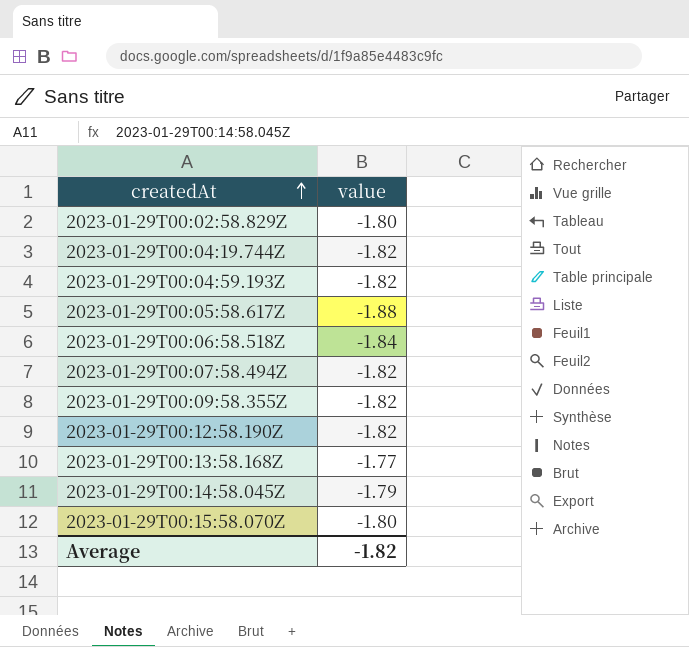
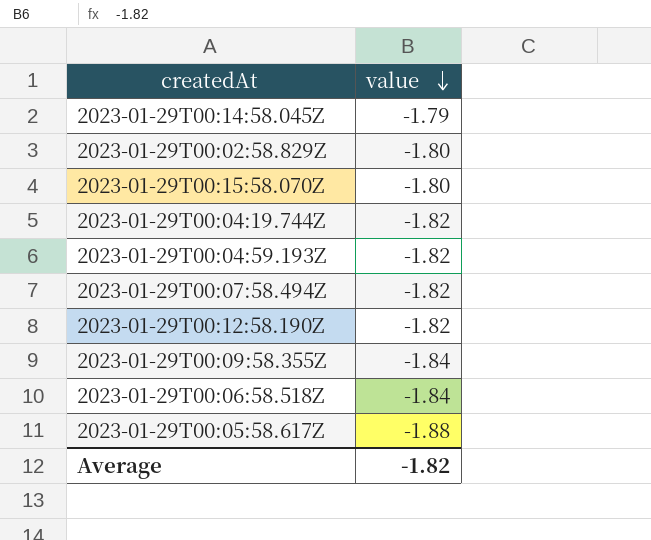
row order: createdAt ascending -> value descending
row 2023-01-29T00:13:58.168Z: -1.77 -> none
2023-01-29T00:09:58.355Z | value: -1.82 -> -1.84

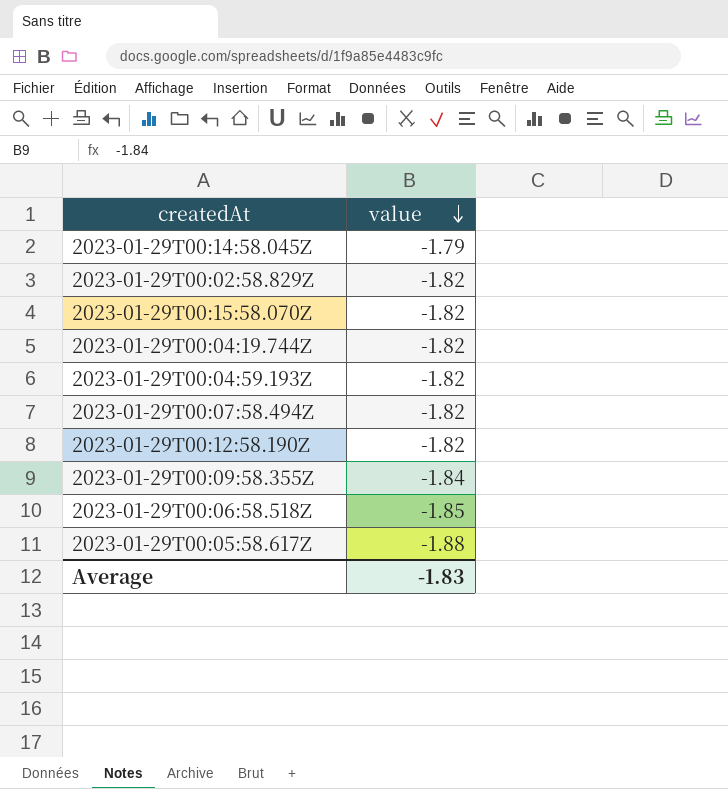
2023-01-29T00:02:58.829Z | value: -1.80 -> -1.82
2023-01-29T00:15:58.070Z | value: -1.80 -> -1.82
2023-01-29T00:06:58.518Z | value: -1.84 -> -1.85
Average | value: -1.82 -> -1.83

